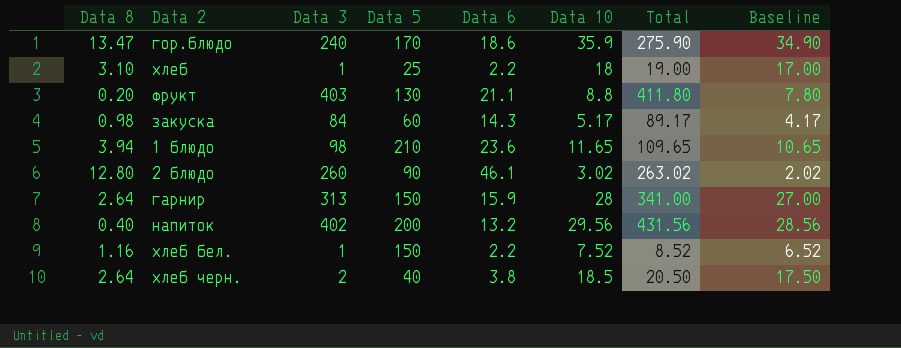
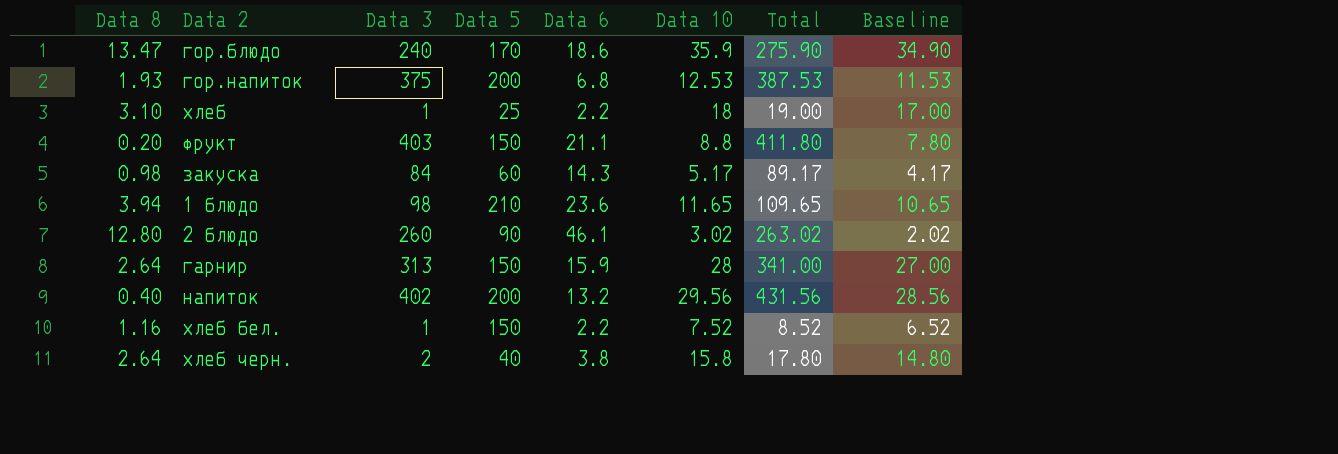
row гор.напиток: none -> 1.93 | 375 | 200 | 6.8 | 12.53 | 387.53 | 11.53
фрукт | Data 5: 130 -> 150
хлеб черн. | Data 10: 18.5 -> 15.8
хлеб черн. | Total: 20.50 -> 17.80
хлеб черн. | Baseline: 17.50 -> 14.80

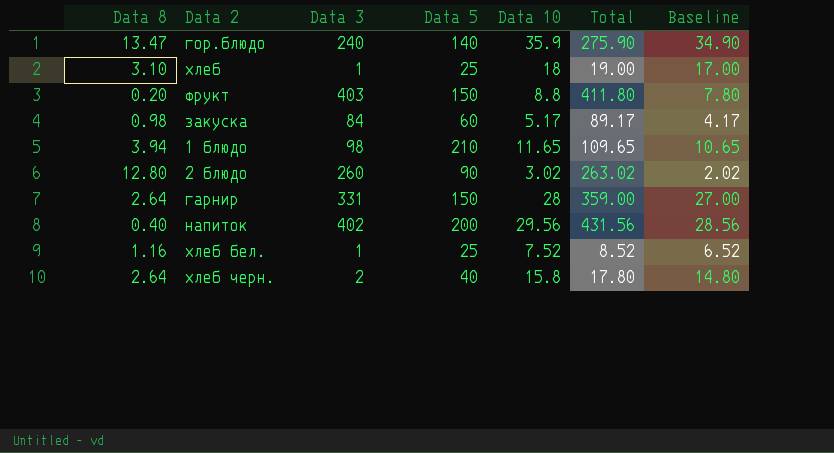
column Data 6 | position: 5 -> none
row гор.напиток: 1.93 | 375 | 200 | 6.8 | 12.53 | 387.53 | 11.53 -> none
гор.блюдо | Data 5: 170 -> 140
гарнир | Data 3: 313 -> 331
гарнир | Total: 341.00 -> 359.00
хлеб бел. | Data 5: 150 -> 25

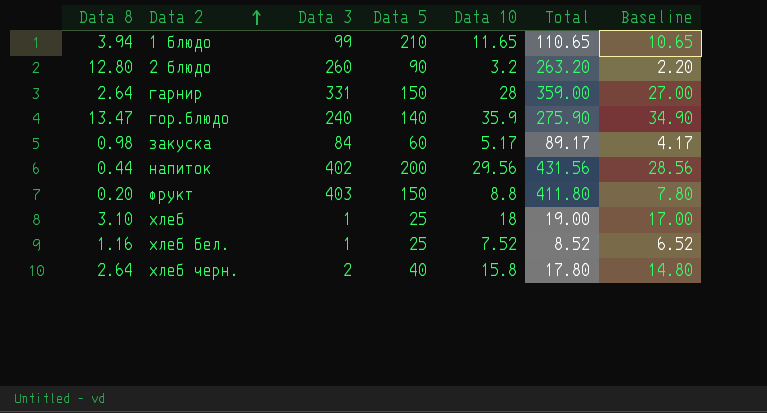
row order: none -> Data 2 ascending
1 блюдо | Data 3: 98 -> 99
1 блюдо | Total: 109.65 -> 110.65
2 блюдо | Data 10: 3.02 -> 3.2
2 блюдо | Total: 263.02 -> 263.20
2 блюдо | Baseline: 2.02 -> 2.20
напиток | Data 8: 0.40 -> 0.44

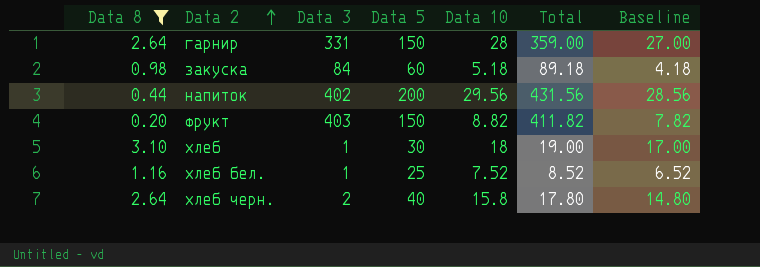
filter: none -> Data 8 <= 3.10
закуска | Data 10: 5.17 -> 5.18
закуска | Total: 89.17 -> 89.18
закуска | Baseline: 4.17 -> 4.18
фрукт | Data 10: 8.8 -> 8.82
фрукт | Total: 411.80 -> 411.82
фрукт | Baseline: 7.80 -> 7.82
хлеб | Data 5: 25 -> 30

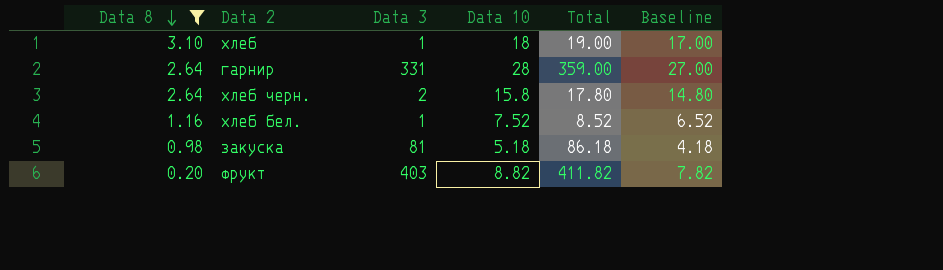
row order: Data 2 ascending -> Data 8 descending
column Data 5 | position: 4 -> none
row напиток: 0.44 | 402 | 200 | 29.56 | 431.56 | 28.56 -> none
закуска | Data 3: 84 -> 81
закуска | Total: 89.18 -> 86.18

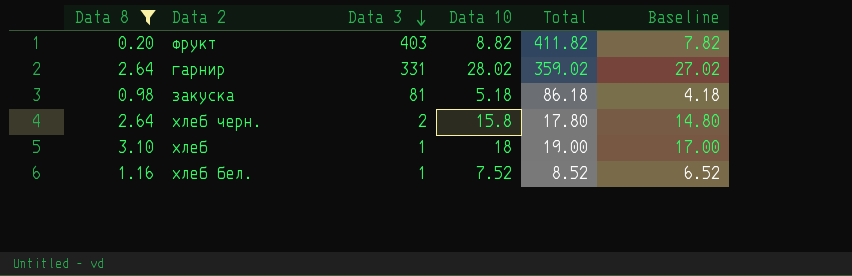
row order: Data 8 descending -> Data 3 descending
гарнир | Data 10: 28 -> 28.02
гарнир | Total: 359.00 -> 359.02
гарнир | Baseline: 27.00 -> 27.02

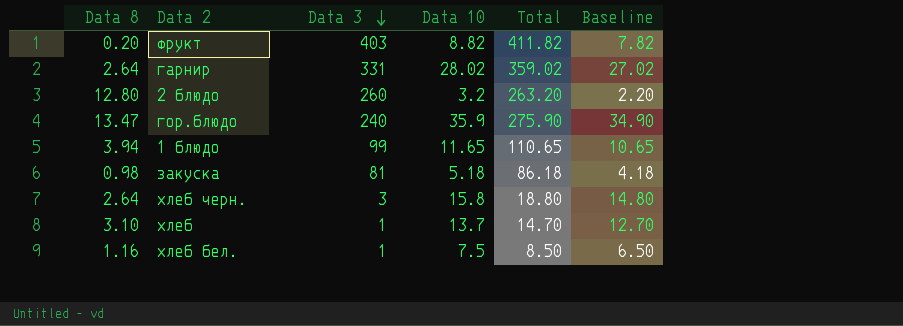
filter: Data 8 <= 3.10 -> none
хлеб черн. | Data 3: 2 -> 3
хлеб черн. | Total: 17.80 -> 18.80
хлеб | Data 10: 18 -> 13.7
хлеб | Total: 19.00 -> 14.70
хлеб | Baseline: 17.00 -> 12.70
хлеб бел. | Data 10: 7.52 -> 7.5
хлеб бел. | Total: 8.52 -> 8.50
хлеб бел. | Baseline: 6.52 -> 6.50

